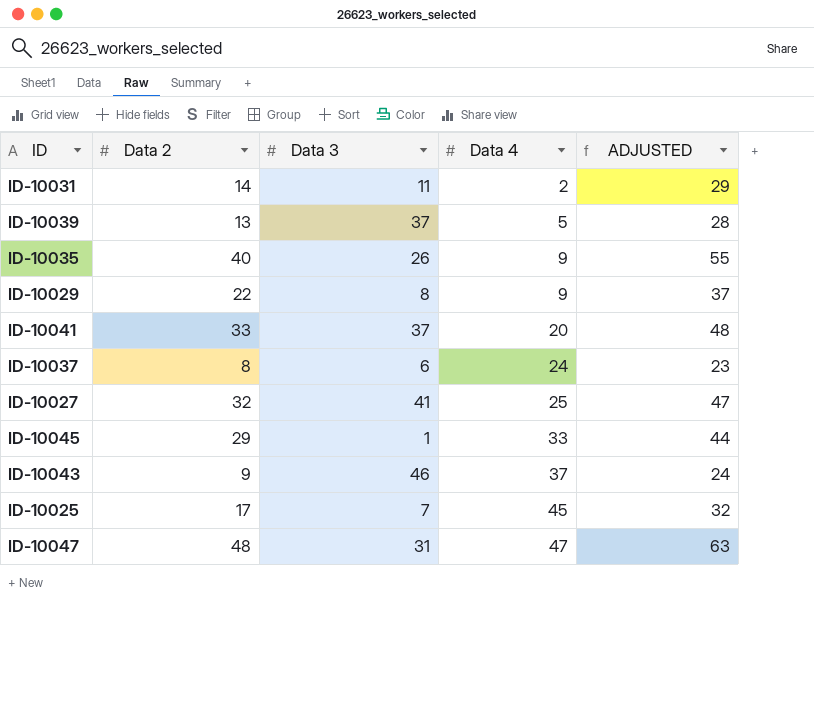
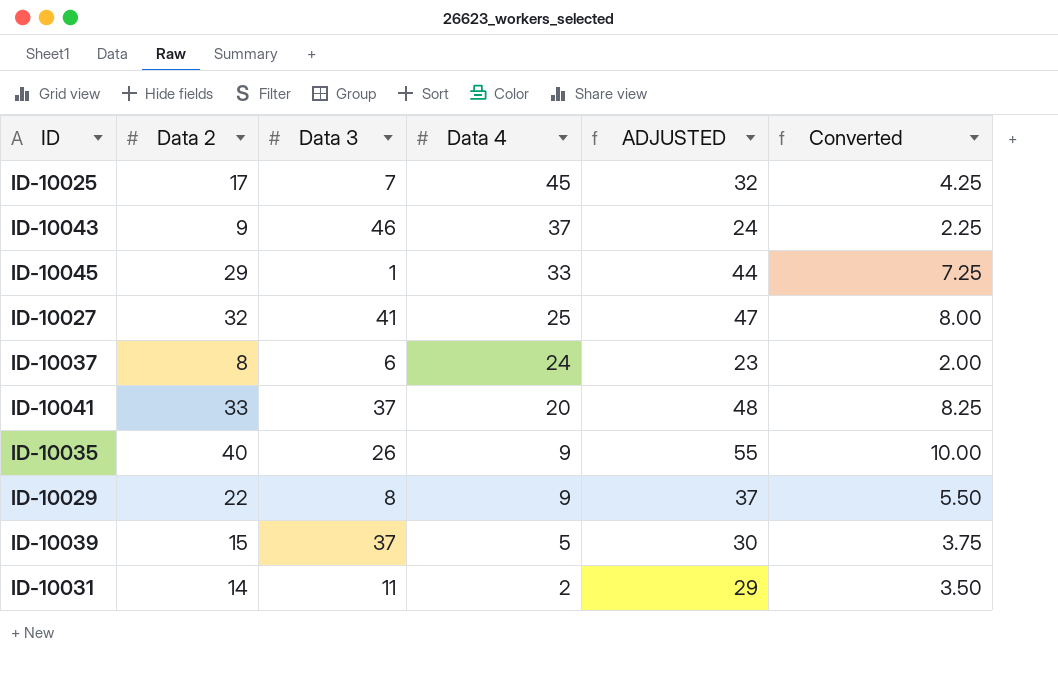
row order: Data 4 ascending -> Data 4 descending
column Converted | formula: none -> [Data 2] * 0.25
row ID-10047: 48 | 31 | 47 | 63 -> none
ID-10039 | Data 2: 13 -> 15
ID-10039 | ADJUSTED: 28 -> 30

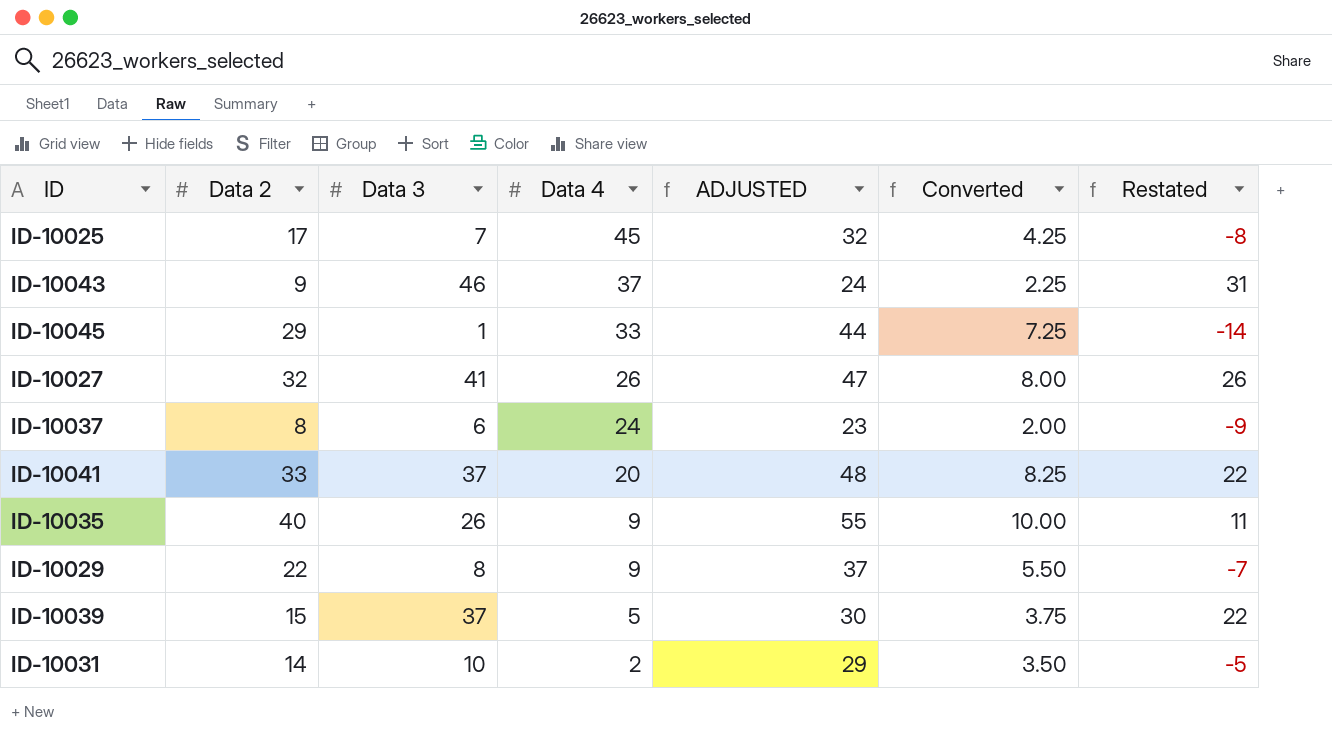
column Restated | formula: none -> [Data 3] - 15
ID-10027 | Data 4: 25 -> 26
ID-10031 | Data 3: 11 -> 10

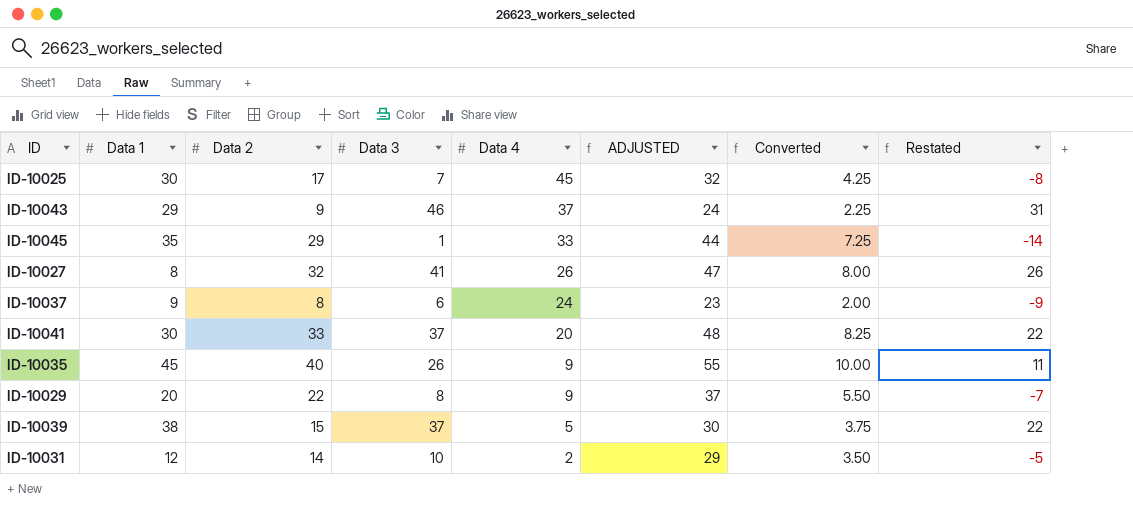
column Data 1 | position: none -> 2

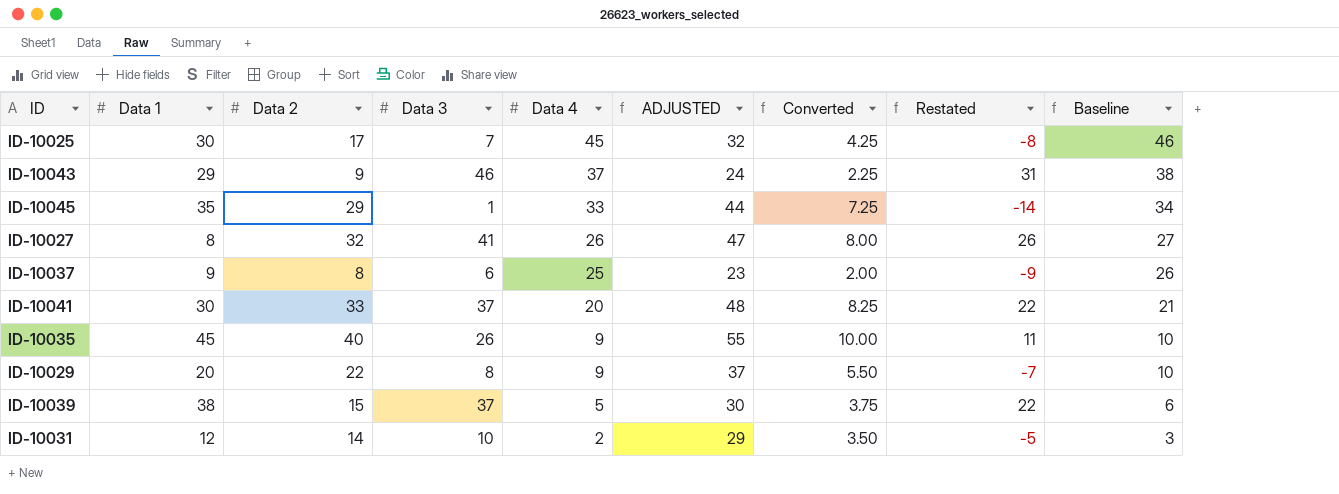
column Baseline | formula: none -> [Data 4] + 1
ID-10037 | Data 4: 24 -> 25

